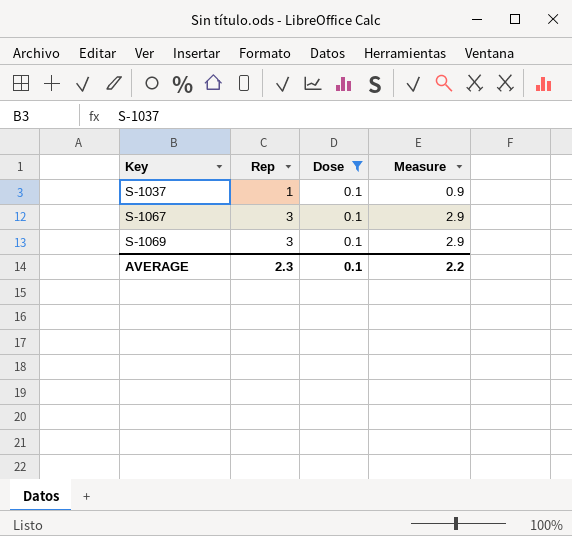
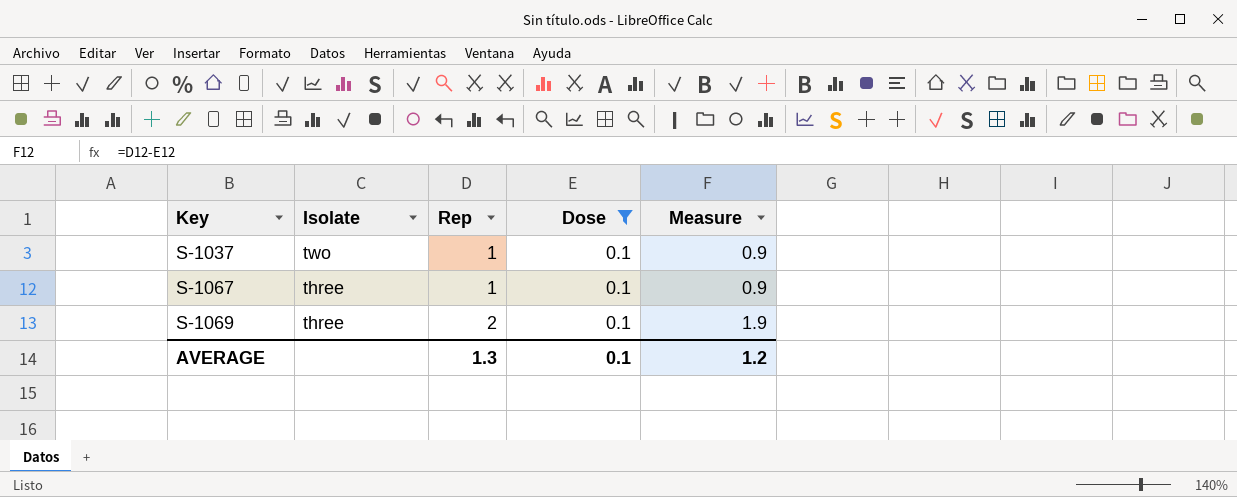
column Isolate | position: none -> 2
S-1067 | Rep: 3 -> 1
S-1067 | Measure: 2.9 -> 0.9
S-1069 | Rep: 3 -> 2
S-1069 | Measure: 2.9 -> 1.9
AVERAGE | Rep: 2.3 -> 1.3
AVERAGE | Measure: 2.2 -> 1.2

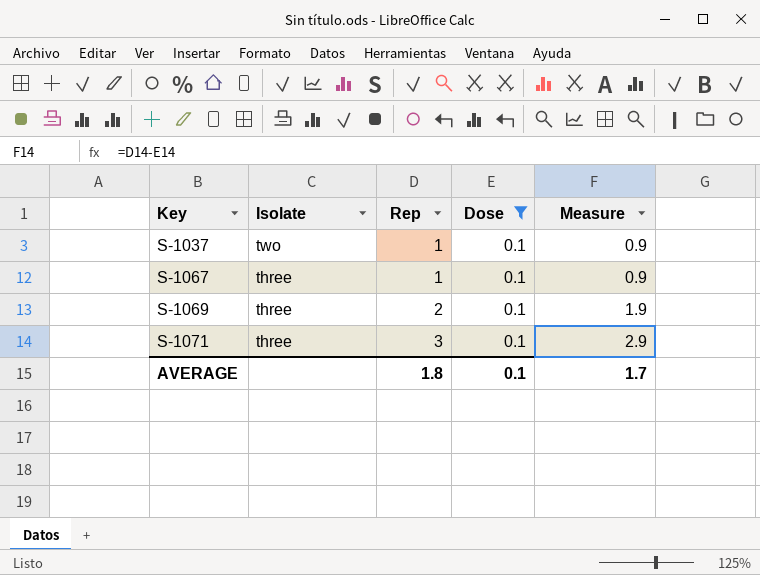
row S-1071: none -> three | 3 | 0.1 | 2.9
AVERAGE | Rep: 1.3 -> 1.8
AVERAGE | Measure: 1.2 -> 1.7

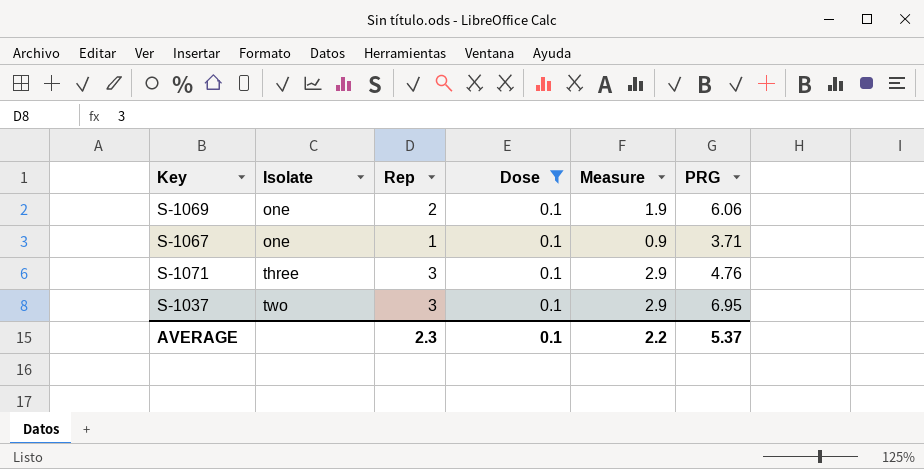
row order: Key ascending -> Isolate ascending
column PRG | position: none -> 6
S-1069 | Isolate: three -> one
S-1067 | Isolate: three -> one
S-1037 | Rep: 1 -> 3
S-1037 | Measure: 0.9 -> 2.9
AVERAGE | Rep: 1.8 -> 2.3
AVERAGE | Measure: 1.7 -> 2.2

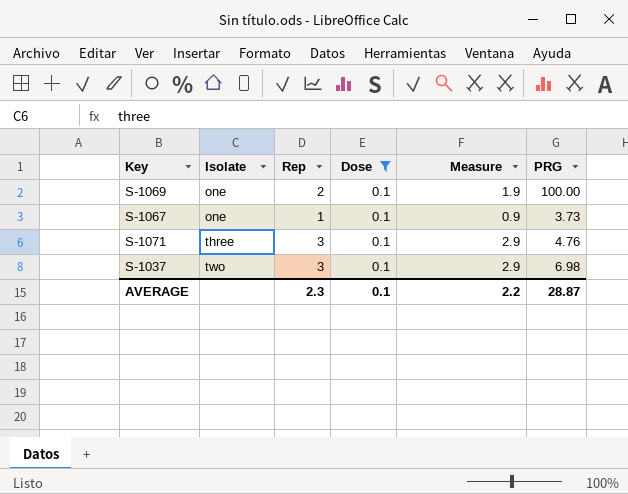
S-1069 | PRG: 6.06 -> 100.00
S-1067 | PRG: 3.71 -> 3.73
S-1037 | PRG: 6.95 -> 6.98
AVERAGE | PRG: 5.37 -> 28.87

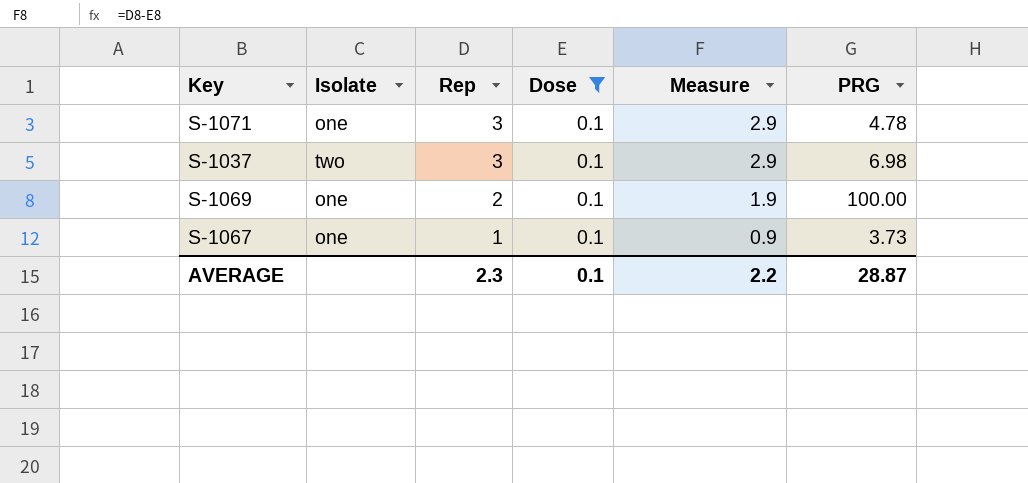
row order: Isolate ascending -> Rep descending
S-1071 | Isolate: three -> one
S-1071 | PRG: 4.76 -> 4.78

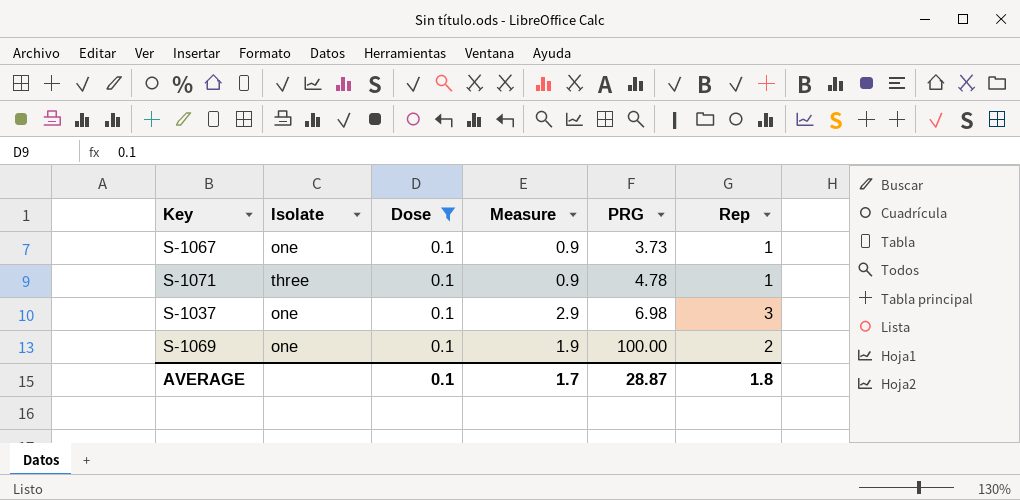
row order: Rep descending -> PRG ascending
column Rep | position: 3 -> 6
S-1071 | Isolate: one -> three
S-1071 | Measure: 2.9 -> 0.9
S-1071 | Rep: 3 -> 1
S-1037 | Isolate: two -> one
AVERAGE | Measure: 2.2 -> 1.7
AVERAGE | Rep: 2.3 -> 1.8

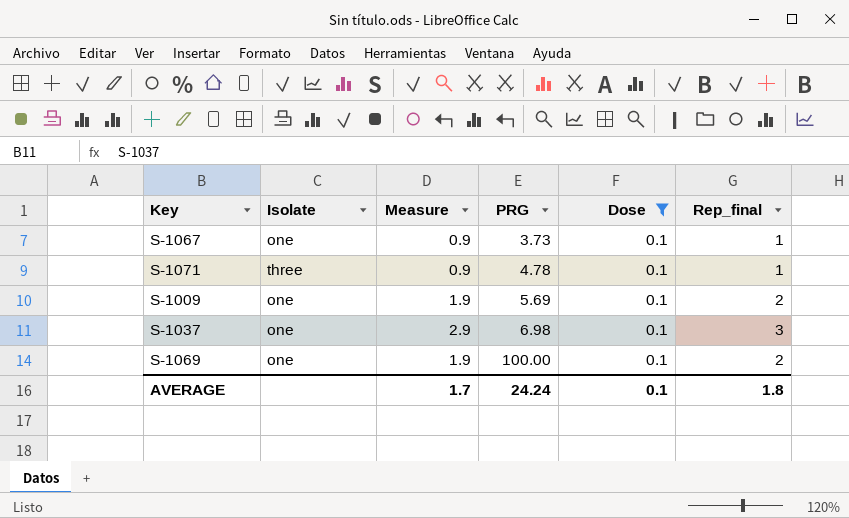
column Dose | position: 3 -> 5
column name: Rep -> Rep_final
row S-1009: none -> one | 1.9 | 5.69 | 0.1 | 2
AVERAGE | PRG: 28.87 -> 24.24

